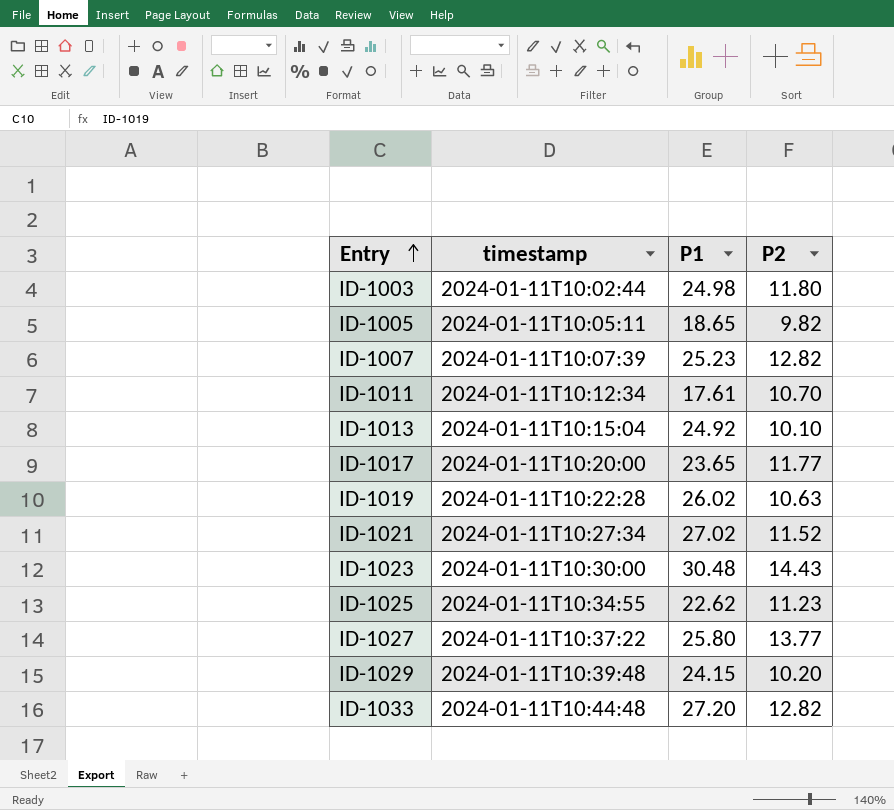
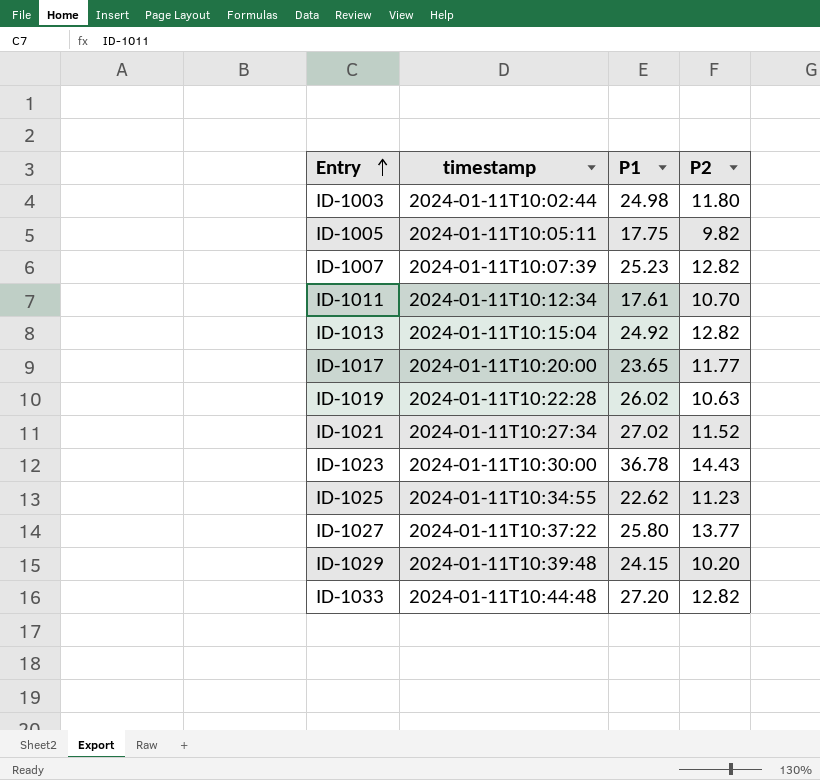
ID-1005 | P1: 18.65 -> 17.75
ID-1013 | P2: 10.10 -> 12.82
ID-1023 | P1: 30.48 -> 36.78

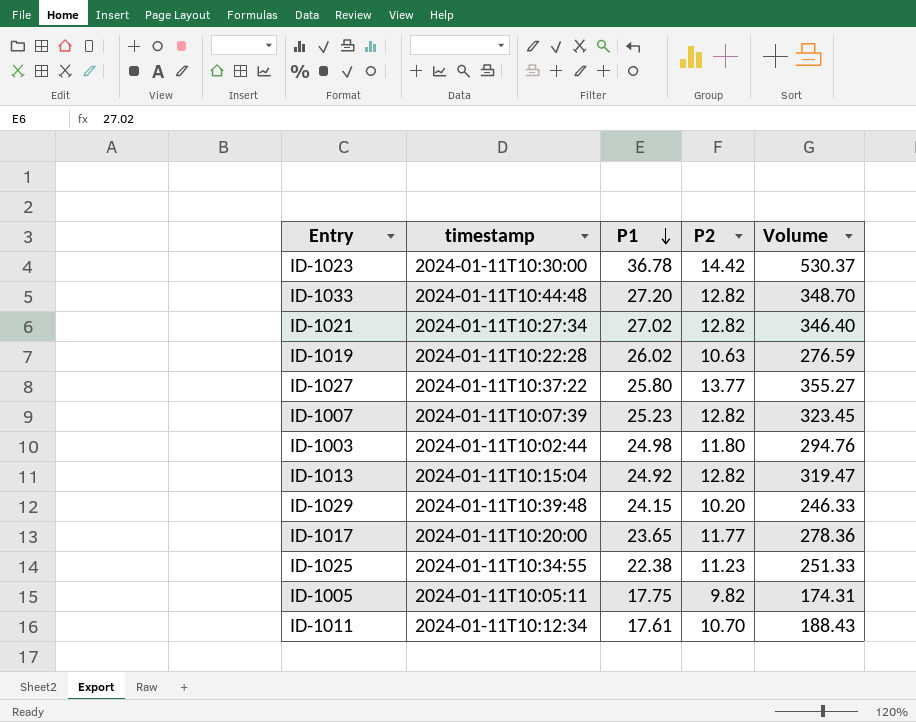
row order: Entry ascending -> P1 descending
column Volume | formula: none -> [P1] * [P2]
ID-1023 | P2: 14.43 -> 14.42
ID-1021 | P2: 11.52 -> 12.82
ID-1025 | P1: 22.62 -> 22.38

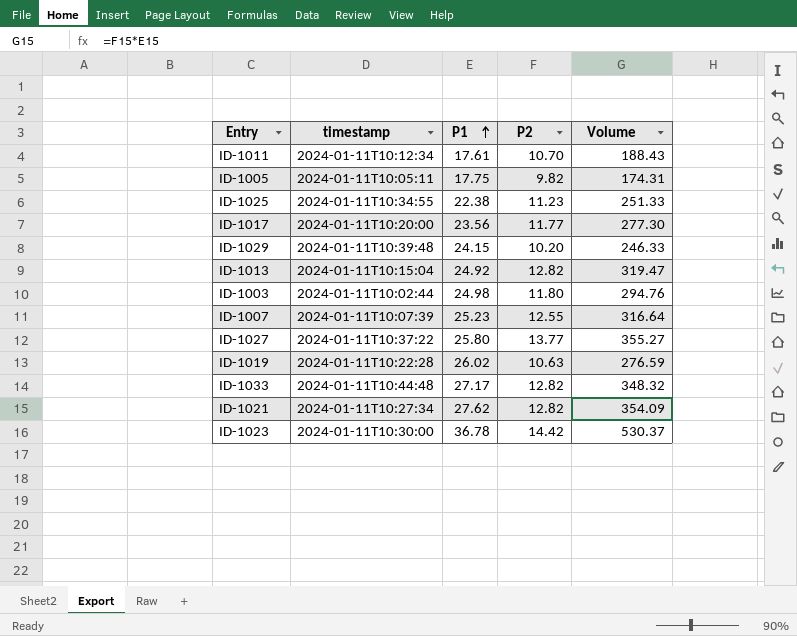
row order: P1 descending -> P1 ascending
ID-1017 | P1: 23.65 -> 23.56
ID-1017 | Volume: 278.36 -> 277.30
ID-1007 | P2: 12.82 -> 12.55
ID-1007 | Volume: 323.45 -> 316.64
ID-1033 | P1: 27.20 -> 27.17
ID-1033 | Volume: 348.70 -> 348.32
ID-1021 | P1: 27.02 -> 27.62
ID-1021 | Volume: 346.40 -> 354.09

